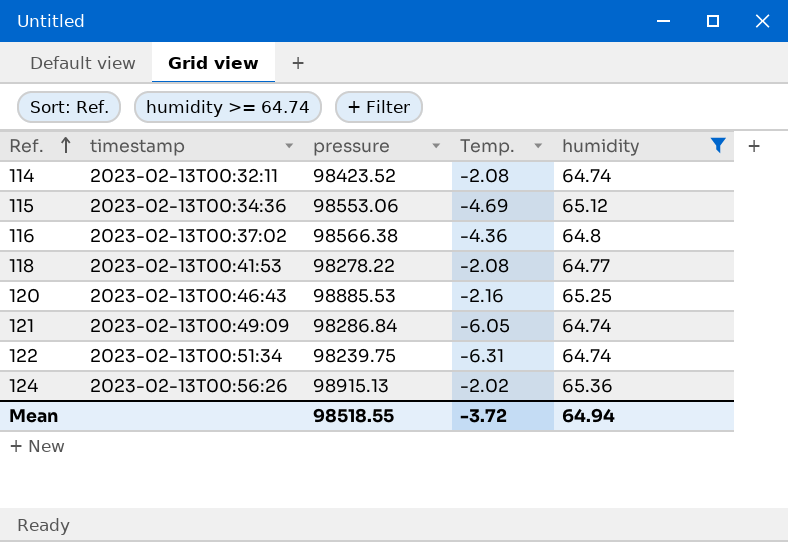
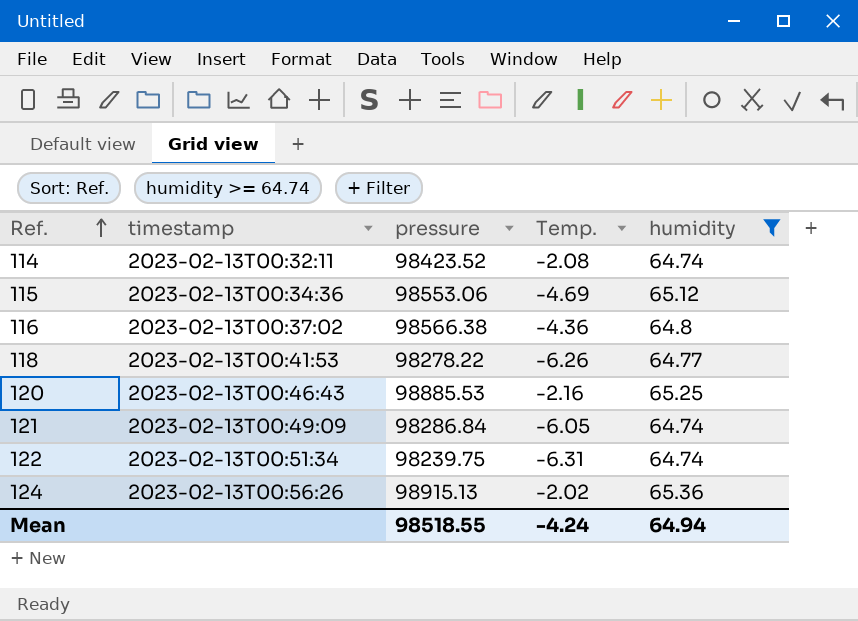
118 | Temp.: -2.08 -> -6.26
Mean | Temp.: -3.72 -> -4.24

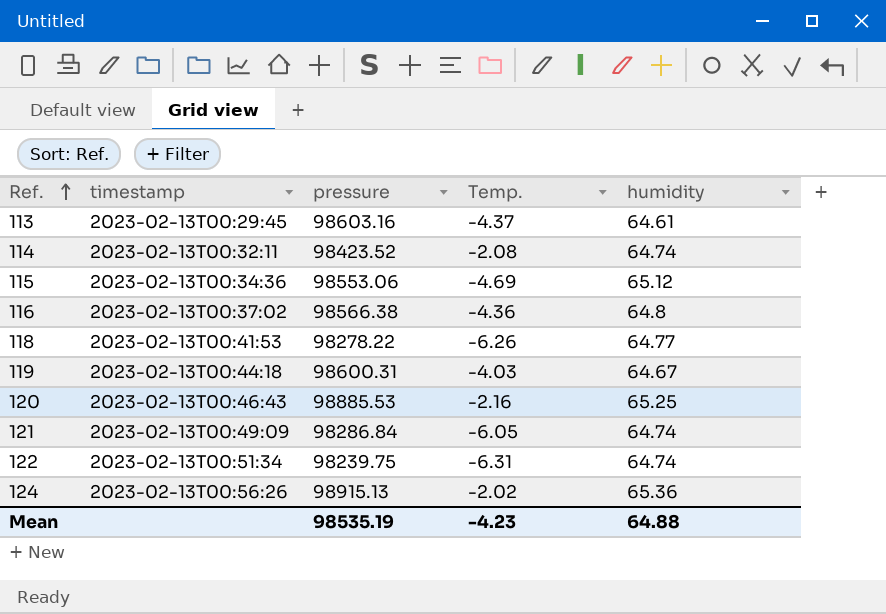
filter: humidity >= 64.74 -> none
Mean | pressure: 98518.55 -> 98535.19
Mean | Temp.: -4.24 -> -4.23
Mean | humidity: 64.94 -> 64.88

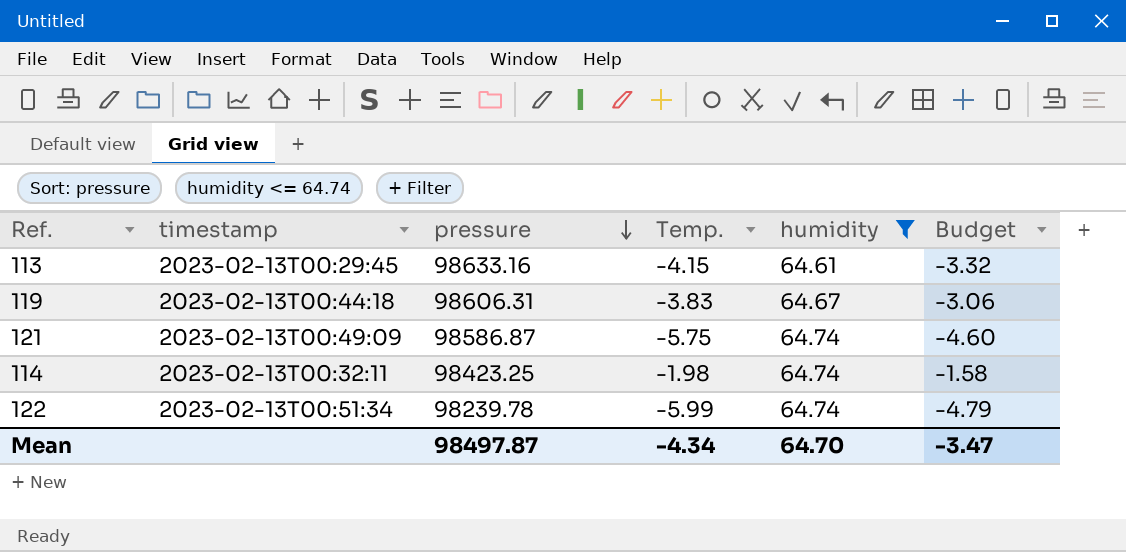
filter: none -> humidity <= 64.74
row order: Ref. ascending -> pressure descending
column Budget | formula: none -> [Temp.] * 0.8
113 | pressure: 98603.16 -> 98633.16
113 | Temp.: -4.37 -> -4.15
119 | pressure: 98600.31 -> 98606.31
119 | Temp.: -4.03 -> -3.83
121 | pressure: 98286.84 -> 98586.87
121 | Temp.: -6.05 -> -5.75
114 | pressure: 98423.52 -> 98423.25
114 | Temp.: -2.08 -> -1.98
122 | pressure: 98239.75 -> 98239.78
122 | Temp.: -6.31 -> -5.99
Mean | pressure: 98535.19 -> 98497.87
Mean | Temp.: -4.23 -> -4.34
Mean | humidity: 64.88 -> 64.70

